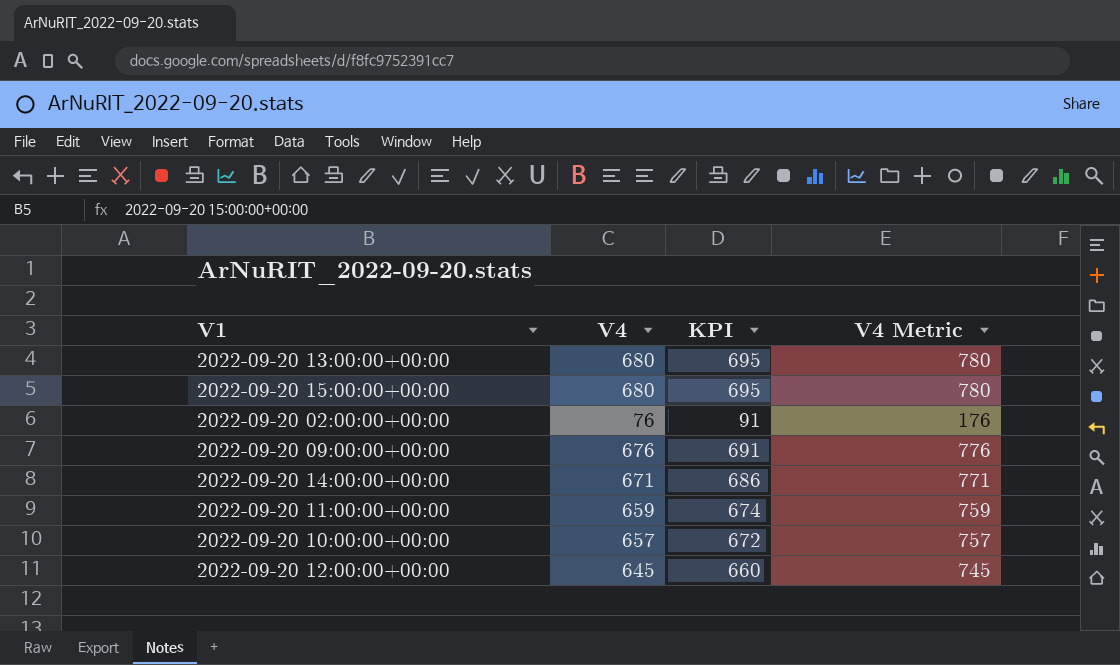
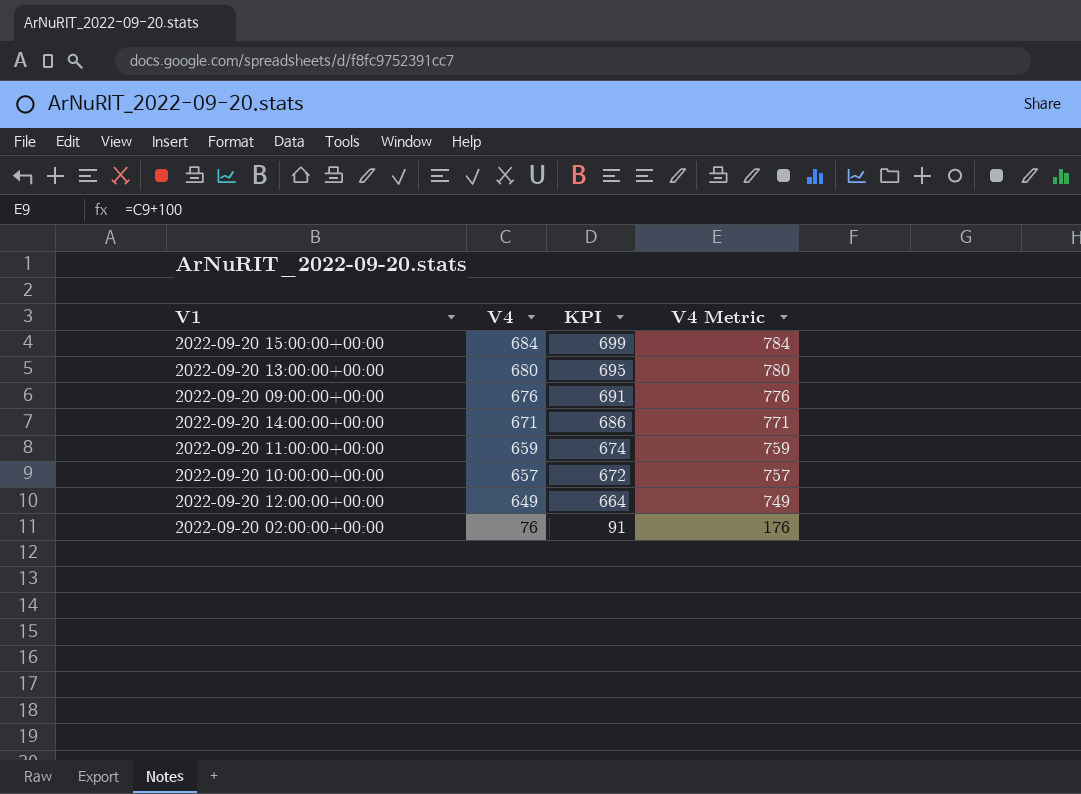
row order: none -> V4 descending
2022-09-20 15:00:00+00:00 | V4: 680 -> 684
2022-09-20 15:00:00+00:00 | KPI: 695 -> 699
2022-09-20 15:00:00+00:00 | V4 Metric: 780 -> 784
2022-09-20 12:00:00+00:00 | V4: 645 -> 649
2022-09-20 12:00:00+00:00 | KPI: 660 -> 664
2022-09-20 12:00:00+00:00 | V4 Metric: 745 -> 749

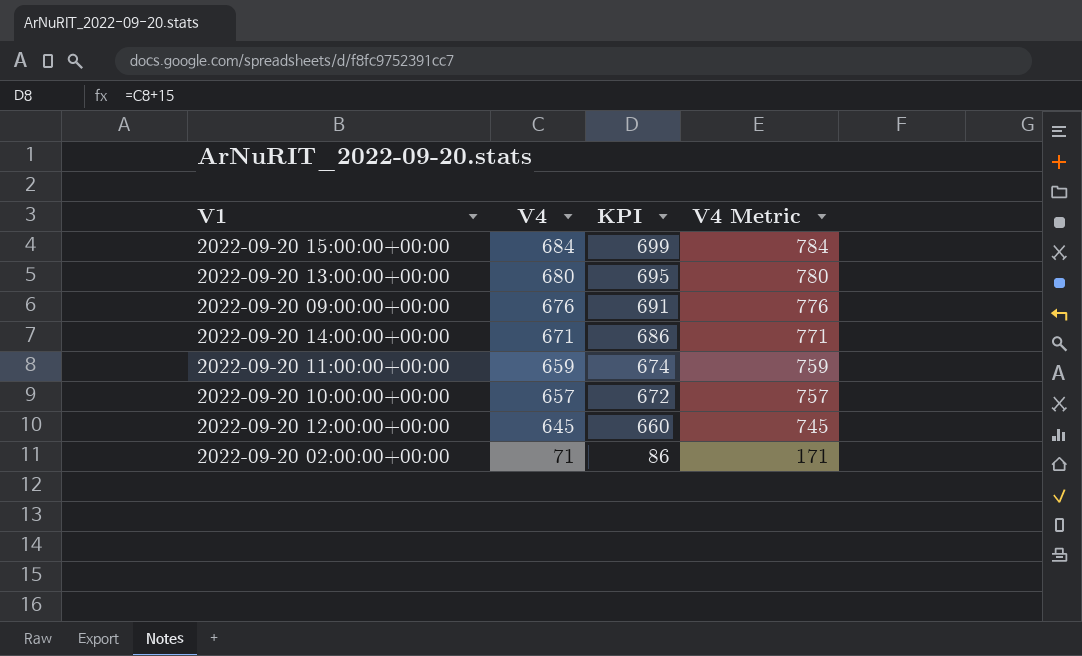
2022-09-20 12:00:00+00:00 | V4: 649 -> 645
2022-09-20 12:00:00+00:00 | KPI: 664 -> 660
2022-09-20 12:00:00+00:00 | V4 Metric: 749 -> 745
2022-09-20 02:00:00+00:00 | V4: 76 -> 71
2022-09-20 02:00:00+00:00 | KPI: 91 -> 86
2022-09-20 02:00:00+00:00 | V4 Metric: 176 -> 171

